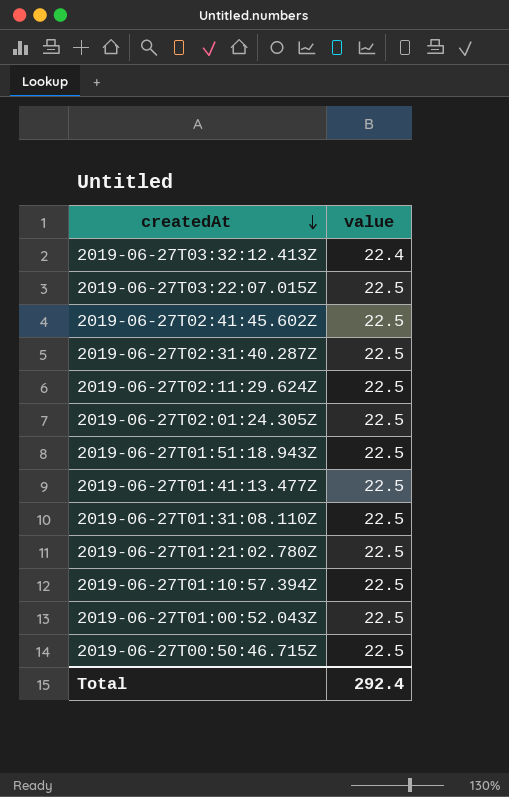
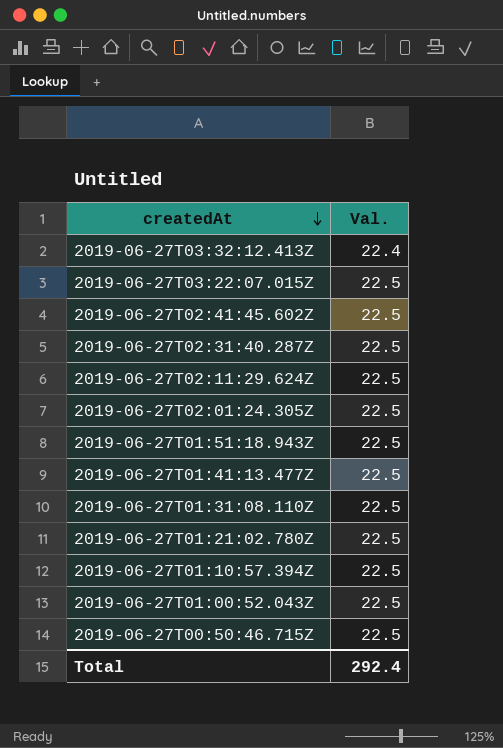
column name: value -> Val.

